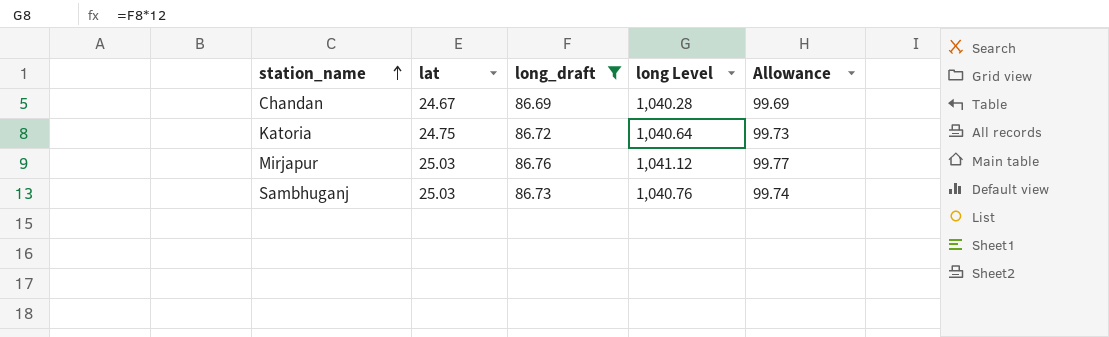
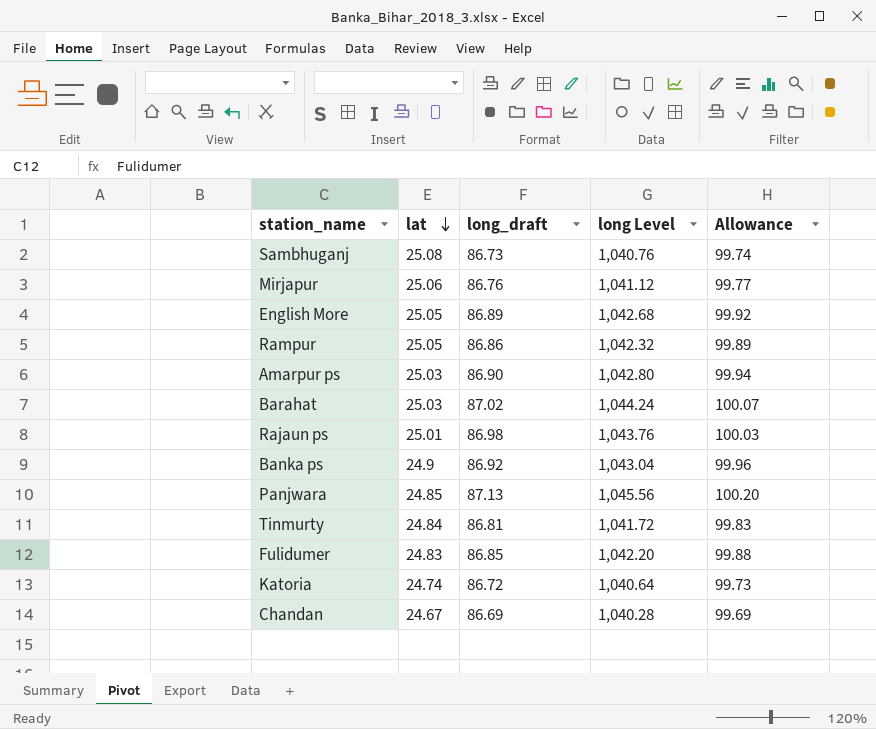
filter: long_draft <= 86.76 -> none
row order: station_name ascending -> lat descending
Sambhuganj | lat: 25.03 -> 25.08
Mirjapur | lat: 25.03 -> 25.06
Katoria | lat: 24.75 -> 24.74

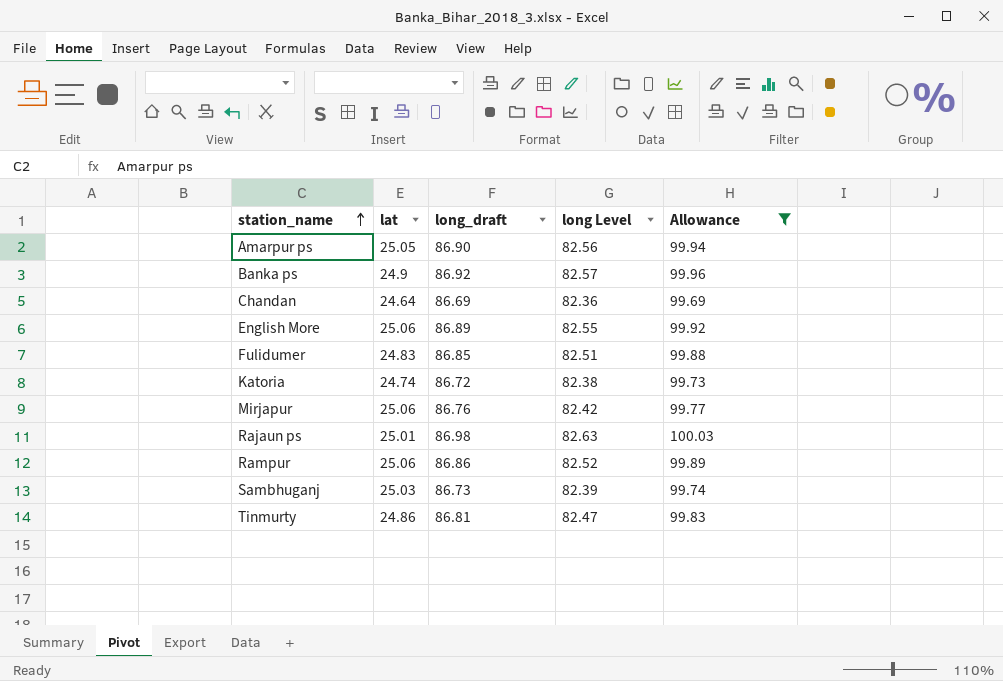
filter: none -> Allowance <= 100.03
row order: lat descending -> station_name ascending
column long Level | formula: [long_draft] * 12 -> [long_draft] * 0.95
Amarpur ps | lat: 25.03 -> 25.05
Chandan | lat: 24.67 -> 24.64
English More | lat: 25.05 -> 25.06
Rampur | lat: 25.05 -> 25.06
Sambhuganj | lat: 25.08 -> 25.03
Tinmurty | lat: 24.84 -> 24.86

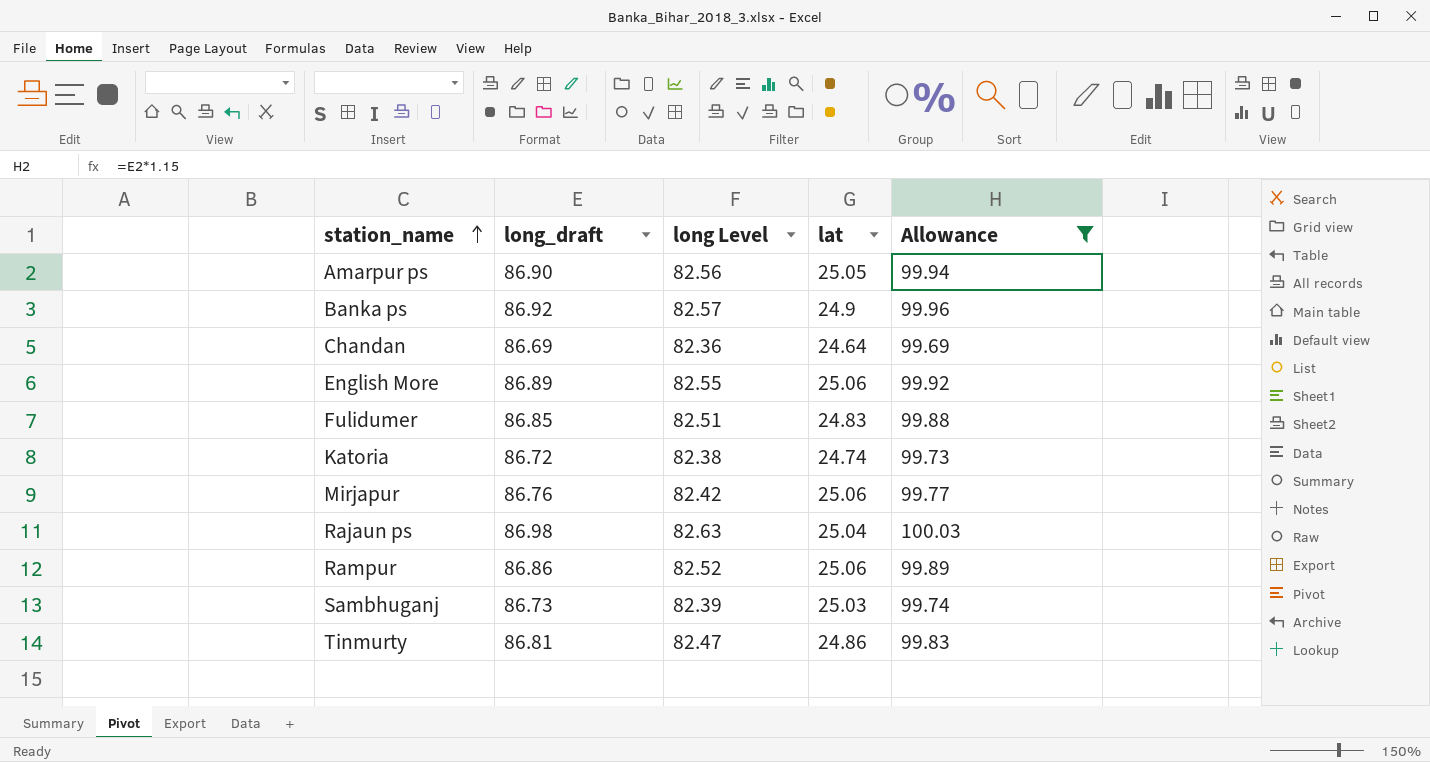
column lat | position: 2 -> 4
Rajaun ps | lat: 25.01 -> 25.04

